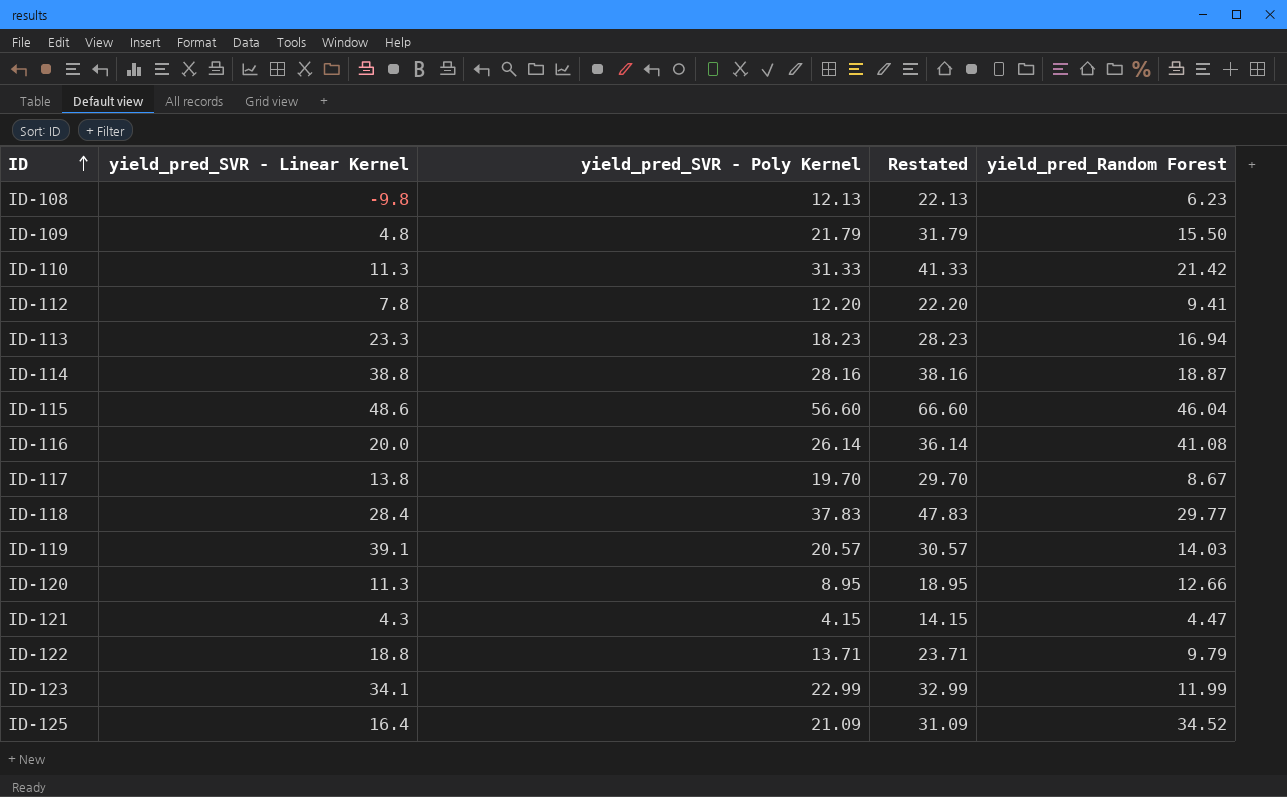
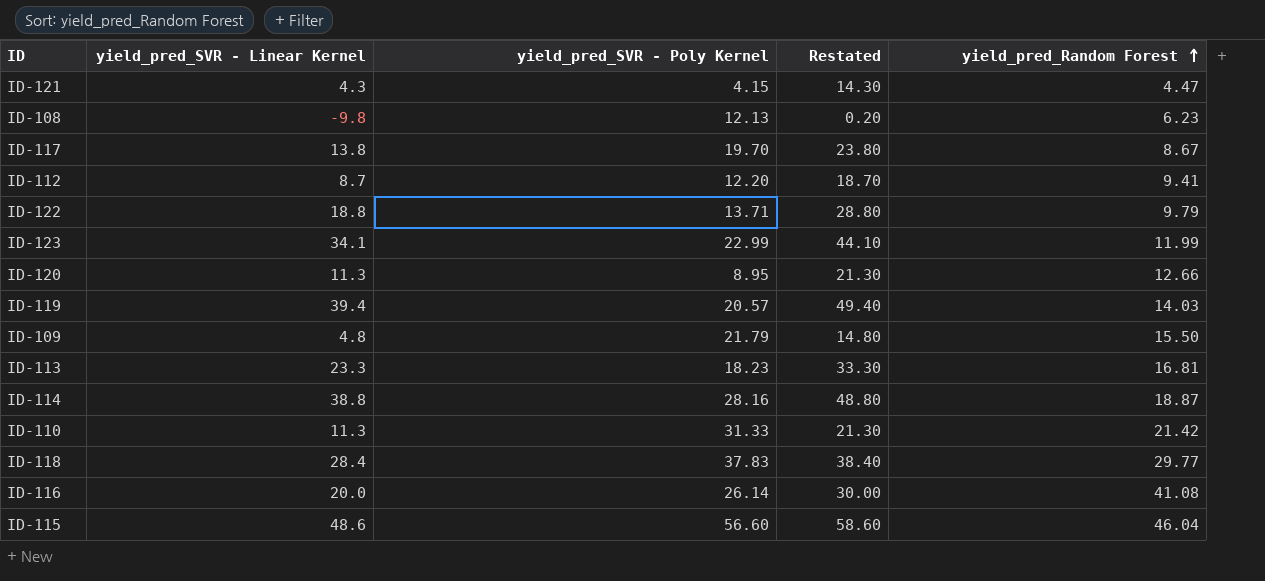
row order: ID ascending -> yield_pred_Random Forest ascending
column Restated | formula: [yield_pred_SVR - Poly Kernel] + 10 -> [yield_pred_SVR - Linear Kernel] + 10
row ID-125: 16.4 | 21.09 | 31.09 | 34.52 -> none
ID-112 | yield_pred_SVR - Linear Kernel: 7.8 -> 8.7
ID-119 | yield_pred_SVR - Linear Kernel: 39.1 -> 39.4
ID-113 | yield_pred_Random Forest: 16.94 -> 16.81

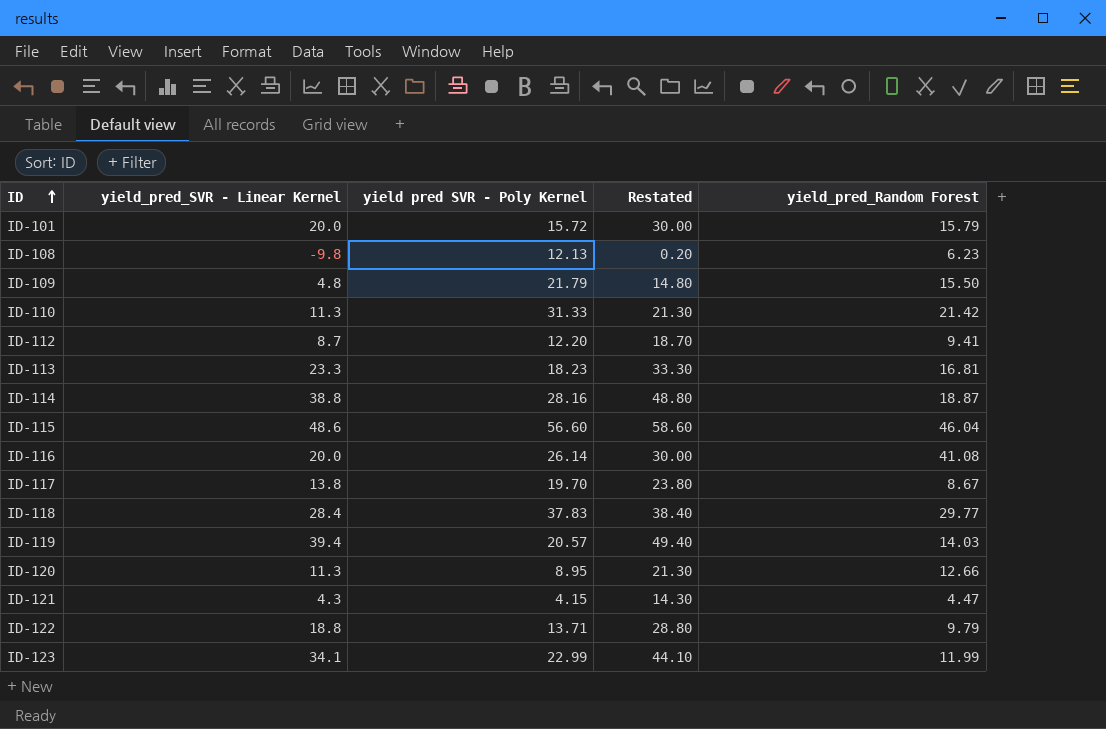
row order: yield_pred_Random Forest ascending -> ID ascending
column name: yield_pred_SVR - Poly Kernel -> yield pred SVR - Poly Kernel
row ID-101: none -> 20.0 | 15.72 | 30.00 | 15.79

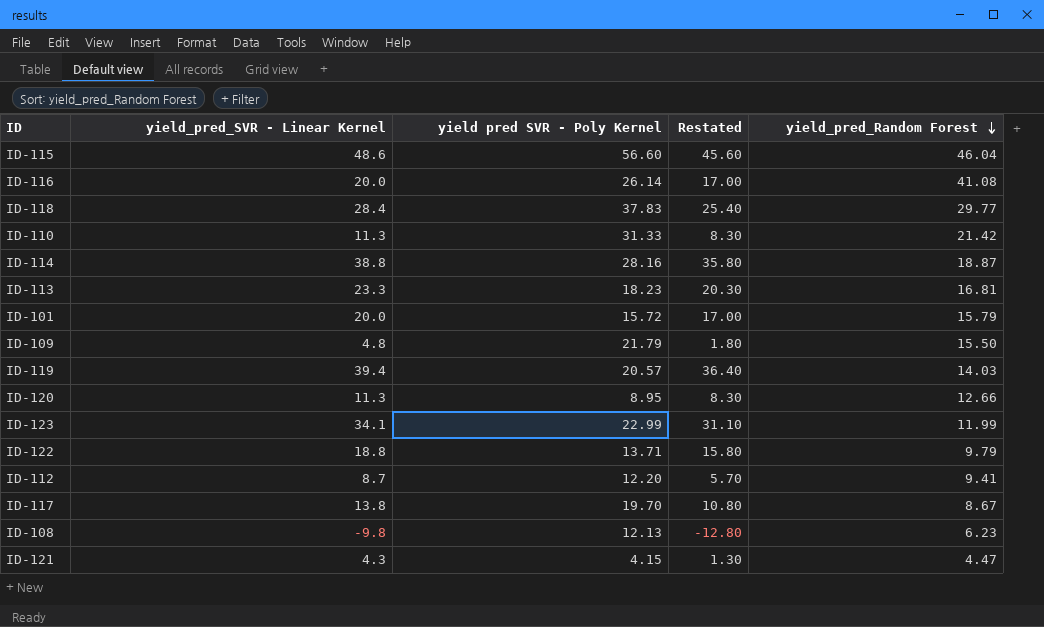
row order: ID ascending -> yield_pred_Random Forest descending
column Restated | formula: [yield_pred_SVR - Linear Kernel] + 10 -> [yield_pred_SVR - Linear Kernel] - 3

